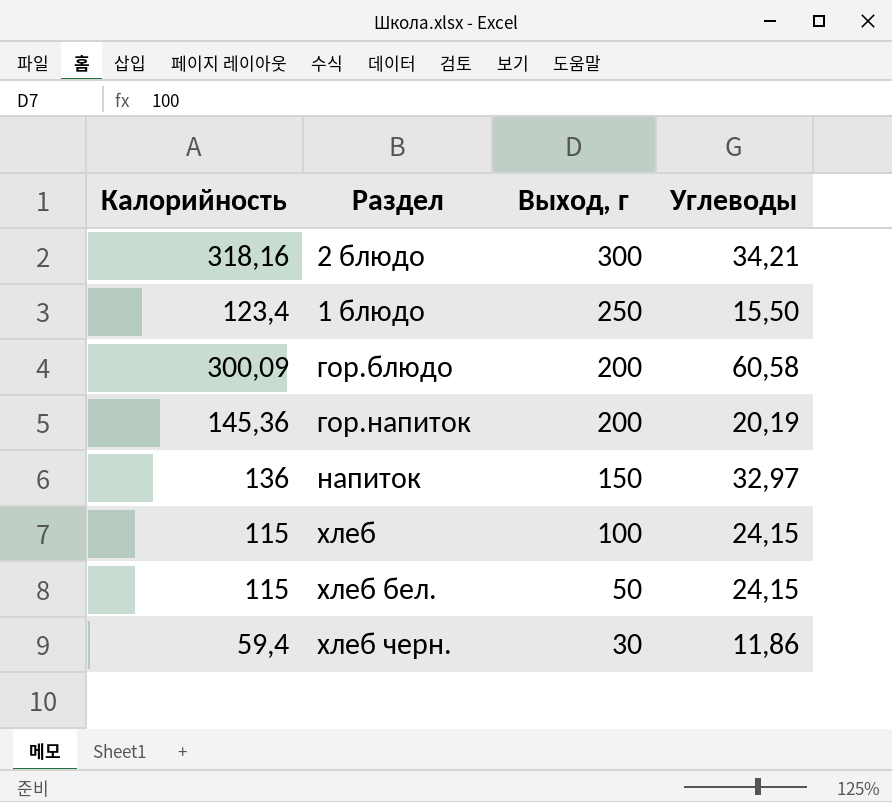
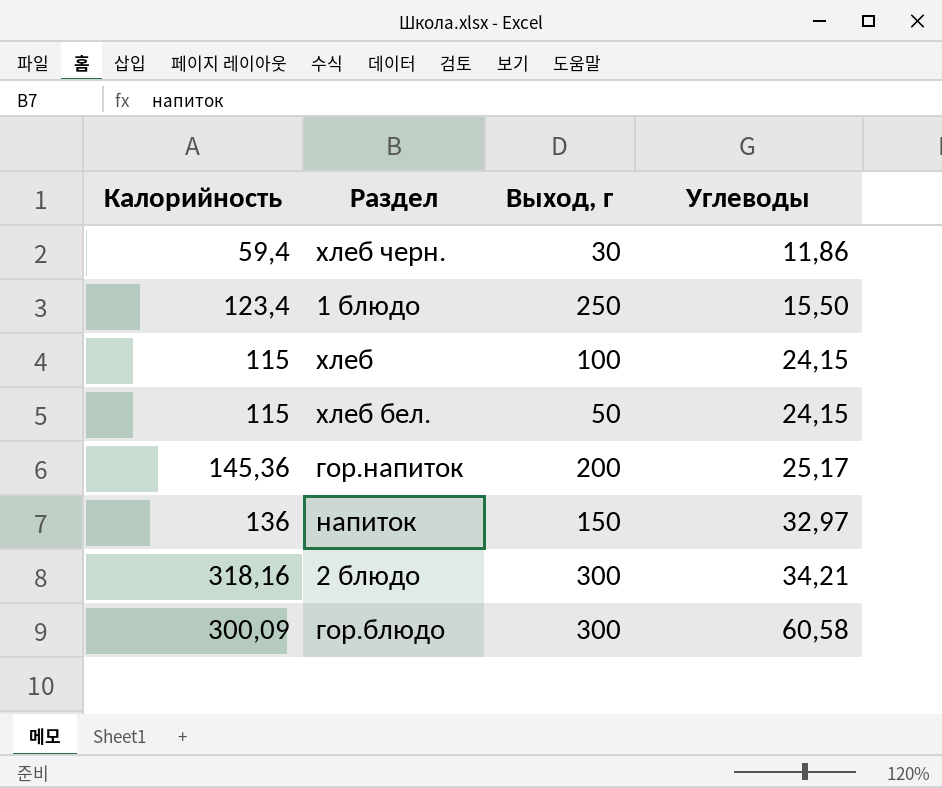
row order: Выход, г descending -> Углеводы ascending
гор.напиток | Углеводы: 20,19 -> 25,17
гор.блюдо | Выход, г: 200 -> 300

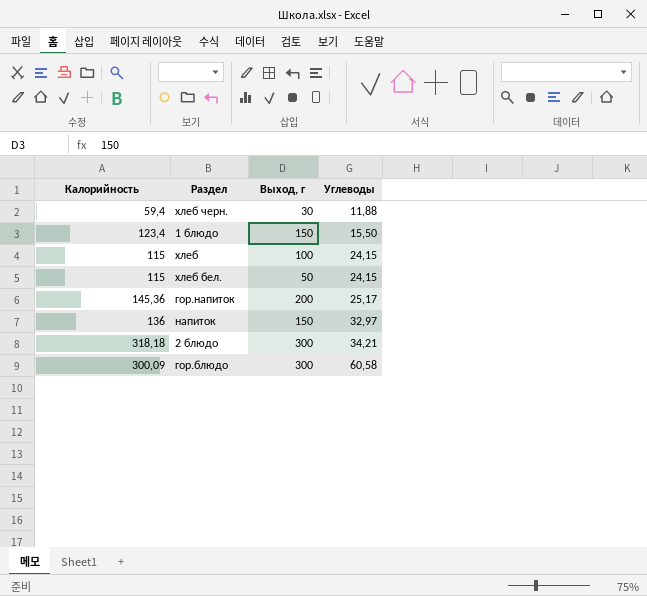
хлеб черн. | Углеводы: 11,86 -> 11,88
1 блюдо | Выход, г: 250 -> 150
2 блюдо | Калорийность: 318,16 -> 318,18

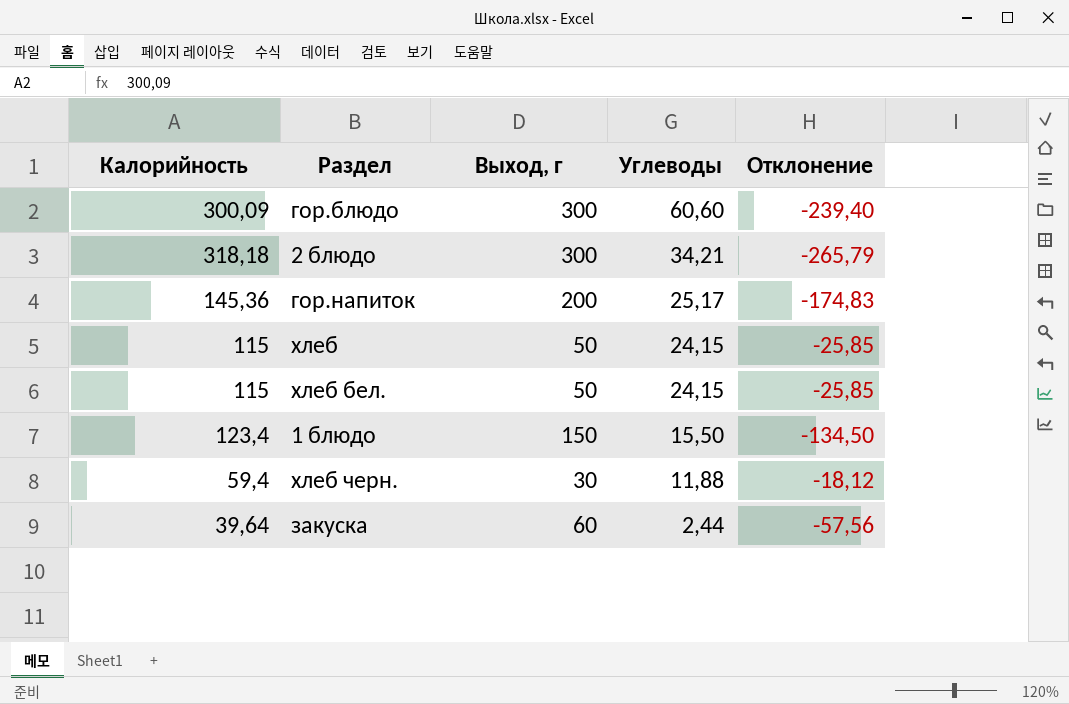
row order: Углеводы ascending -> Углеводы descending
column Отклонение | formula: none -> [Углеводы] - [Выход, г]
row напиток: 136 | 150 | 32,97 -> none
гор.блюдо | Углеводы: 60,58 -> 60,60
хлеб | Выход, г: 100 -> 50
row закуска: none -> 39,64 | 60 | 2,44 | -57,56

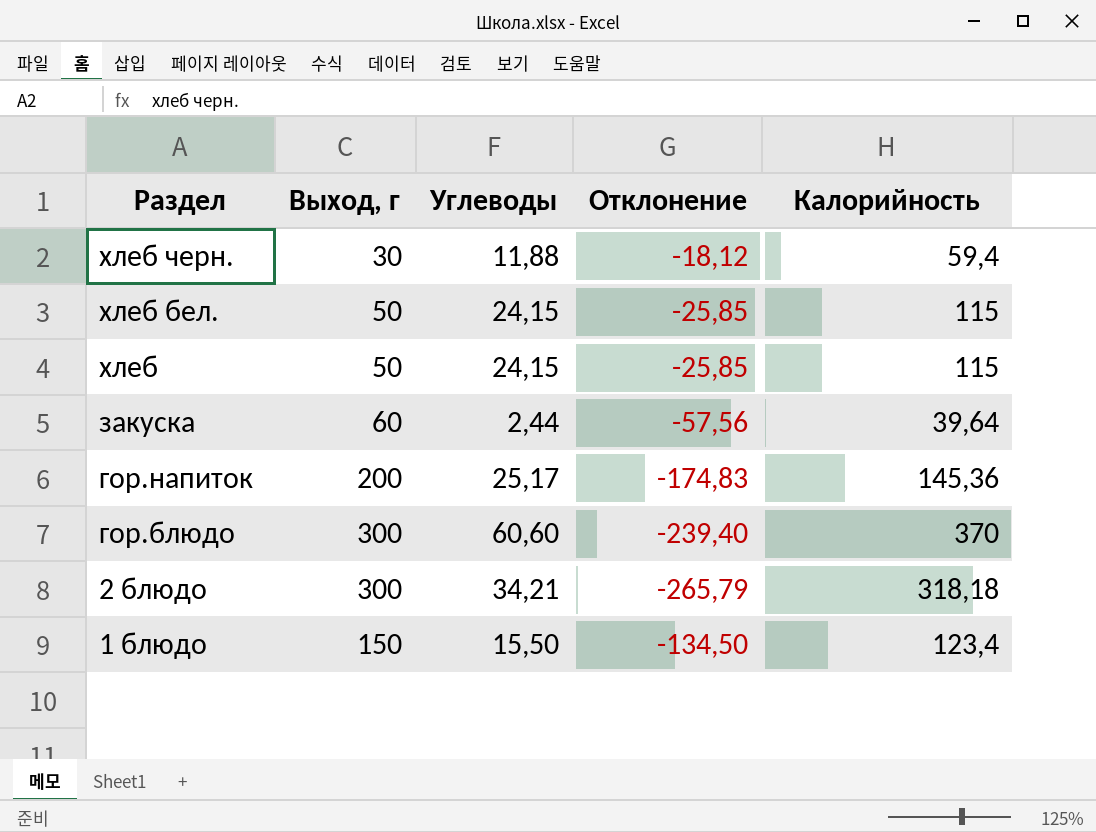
row order: Углеводы descending -> Раздел descending
column Калорийность | position: 1 -> 5
гор.блюдо | Калорийность: 300,09 -> 370

